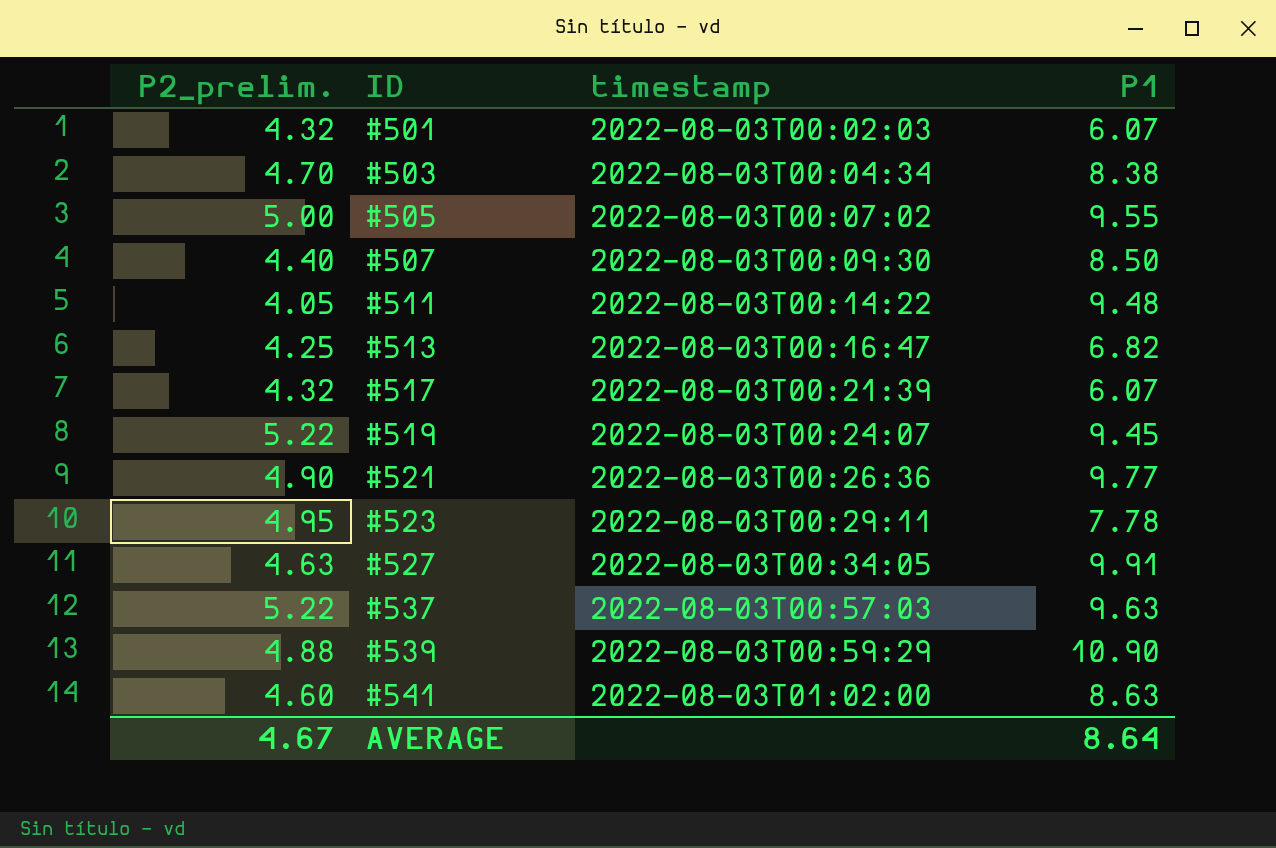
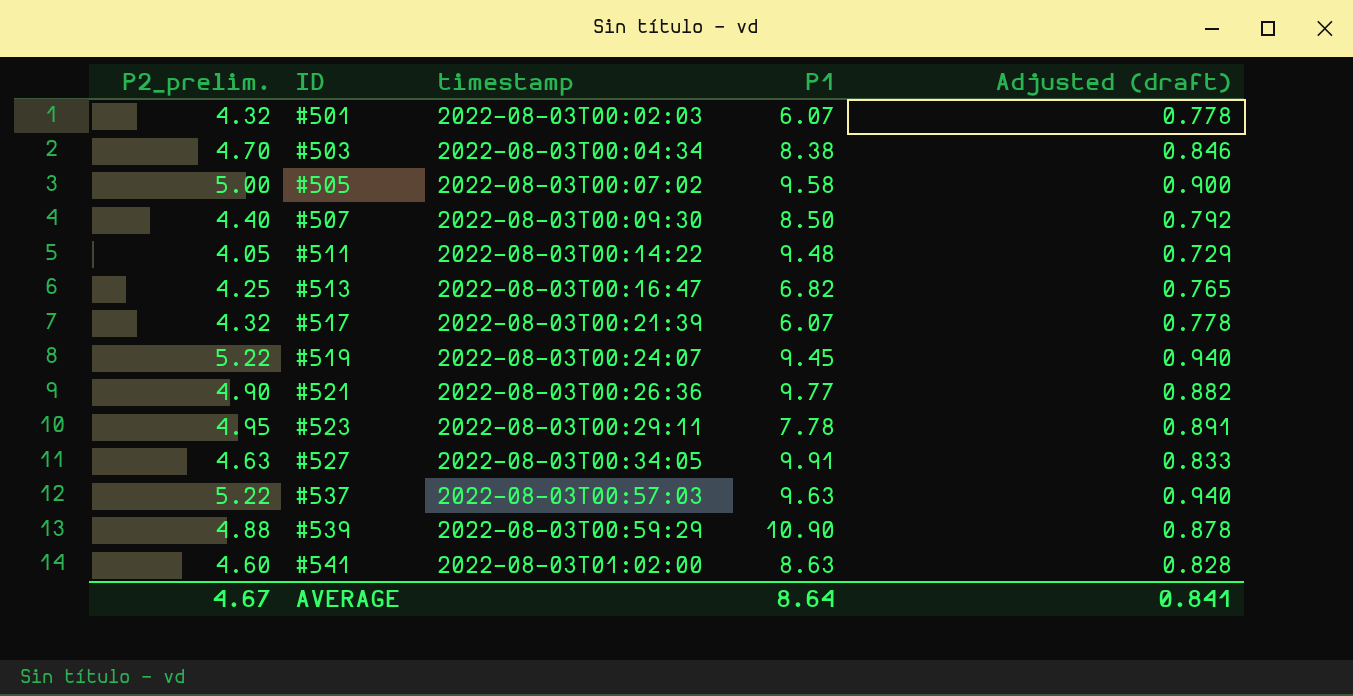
column Adjusted (draft) | formula: none -> [P2_prelim.] * 0.18
#505 | P1: 9.55 -> 9.58

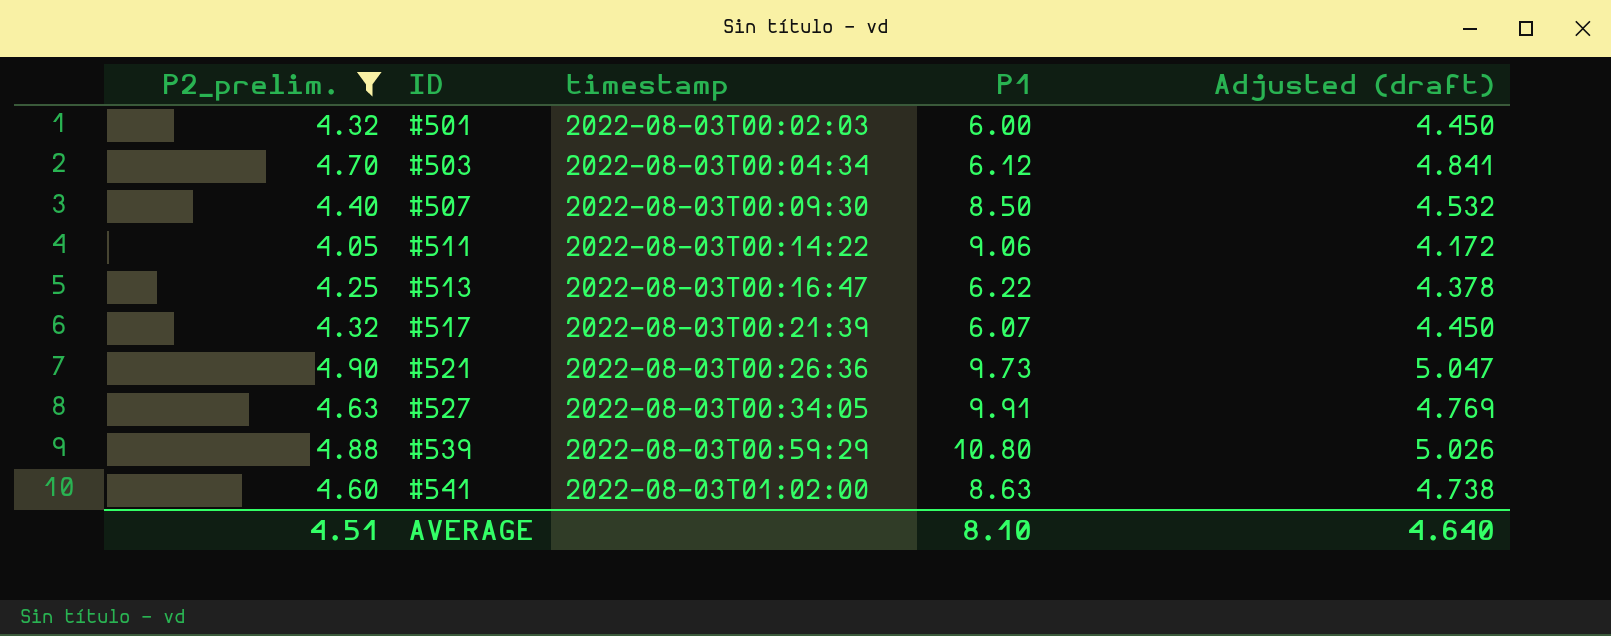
filter: none -> P2_prelim. <= 4.90
column Adjusted (draft) | formula: [P2_prelim.] * 0.18 -> [P2_prelim.] * 1.03
#501 | P1: 6.07 -> 6.00
#503 | P1: 8.38 -> 6.12
#511 | P1: 9.48 -> 9.06
#513 | P1: 6.82 -> 6.22
#521 | P1: 9.77 -> 9.73
#539 | P1: 10.90 -> 10.80
AVERAGE | P2_prelim.: 4.67 -> 4.51
AVERAGE | P1: 8.64 -> 8.10
AVERAGE | Adjusted (draft): 0.841 -> 4.640

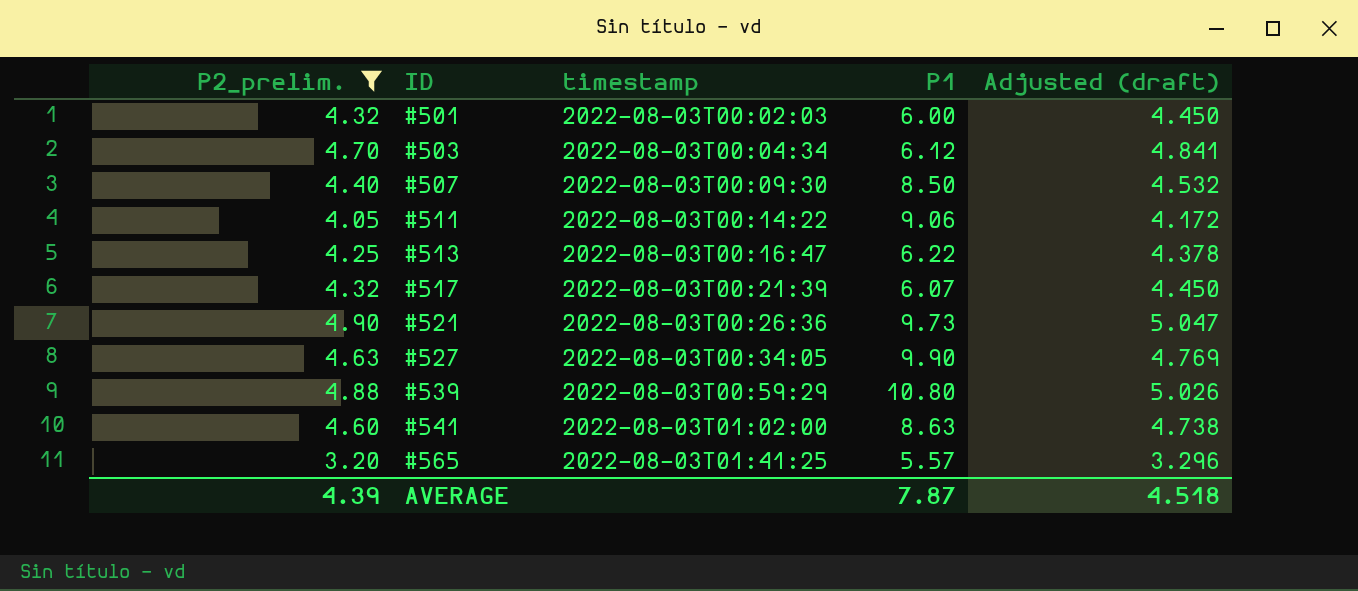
#527 | P1: 9.91 -> 9.90
row #565: none -> 3.20 | 2022-08-03T01:41:25 | 5.57 | 3.296
AVERAGE | P2_prelim.: 4.51 -> 4.39
AVERAGE | P1: 8.10 -> 7.87
AVERAGE | Adjusted (draft): 4.640 -> 4.518

